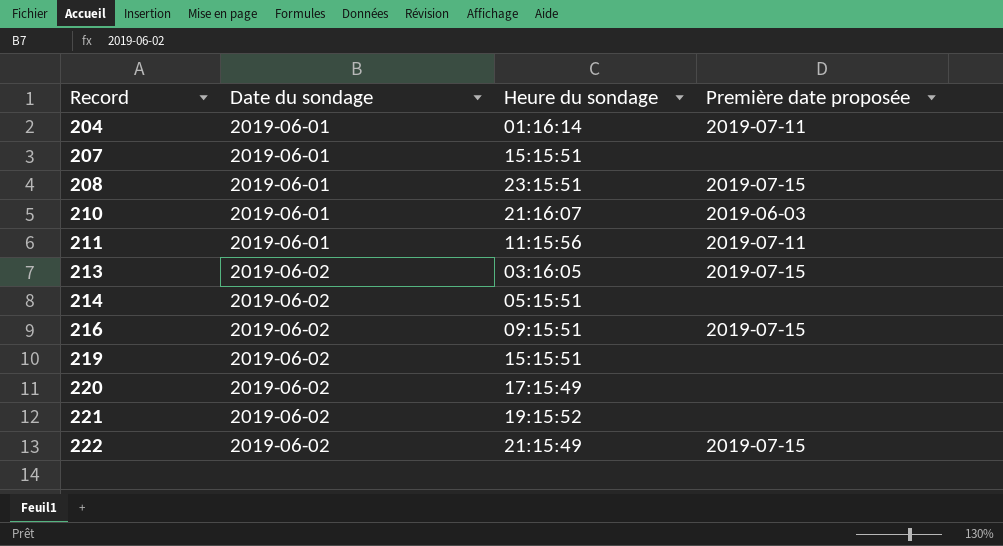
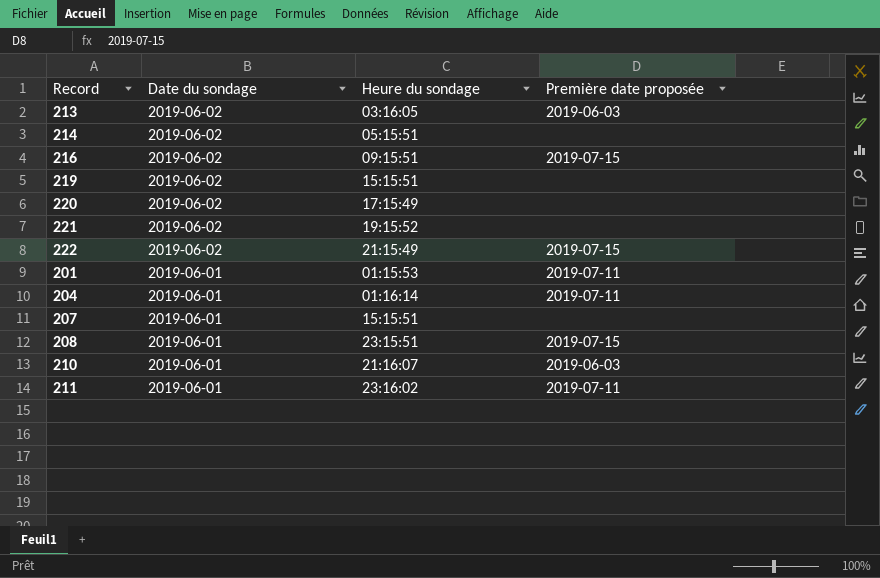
row order: Record ascending -> Date du sondage descending
213 | Première date proposée: 2019-07-15 -> 2019-06-03
row 201: none -> 2019-06-01 | 01:15:53 | 2019-07-11
211 | Heure du sondage: 11:15:56 -> 23:16:02

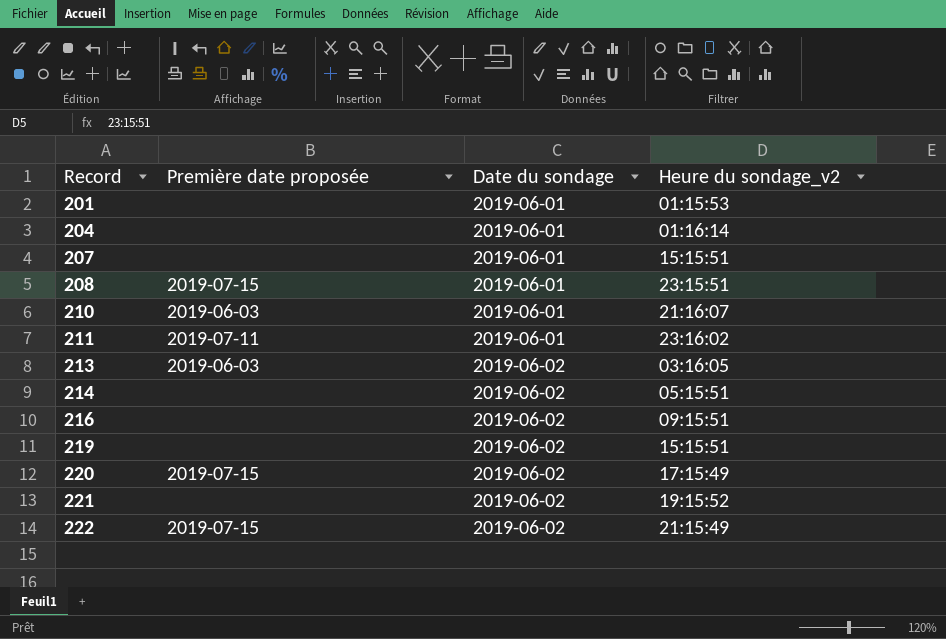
row order: Date du sondage descending -> Record ascending
column Première date proposée | position: 4 -> 2
column name: Heure du sondage -> Heure du sondage_v2
201 | Première date proposée: 2019-07-11 -> none
204 | Première date proposée: 2019-07-11 -> none
216 | Première date proposée: 2019-07-15 -> none
220 | Première date proposée: none -> 2019-07-15

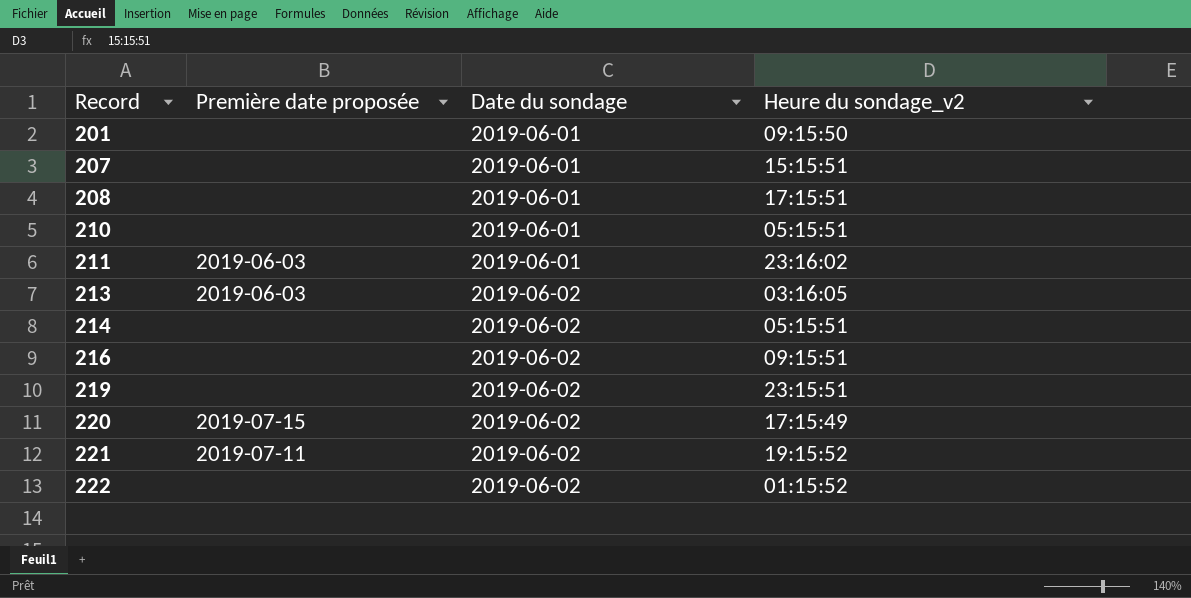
row 204: none | 2019-06-01 | 01:16:14 -> none
201 | Heure du sondage_v2: 01:15:53 -> 09:15:50
208 | Première date proposée: 2019-07-15 -> none
208 | Heure du sondage_v2: 23:15:51 -> 17:15:51
210 | Première date proposée: 2019-06-03 -> none
210 | Heure du sondage_v2: 21:16:07 -> 05:15:51
211 | Première date proposée: 2019-07-11 -> 2019-06-03
219 | Heure du sondage_v2: 15:15:51 -> 23:15:51
221 | Première date proposée: none -> 2019-07-11
222 | Première date proposée: 2019-07-15 -> none
222 | Heure du sondage_v2: 21:15:49 -> 01:15:52

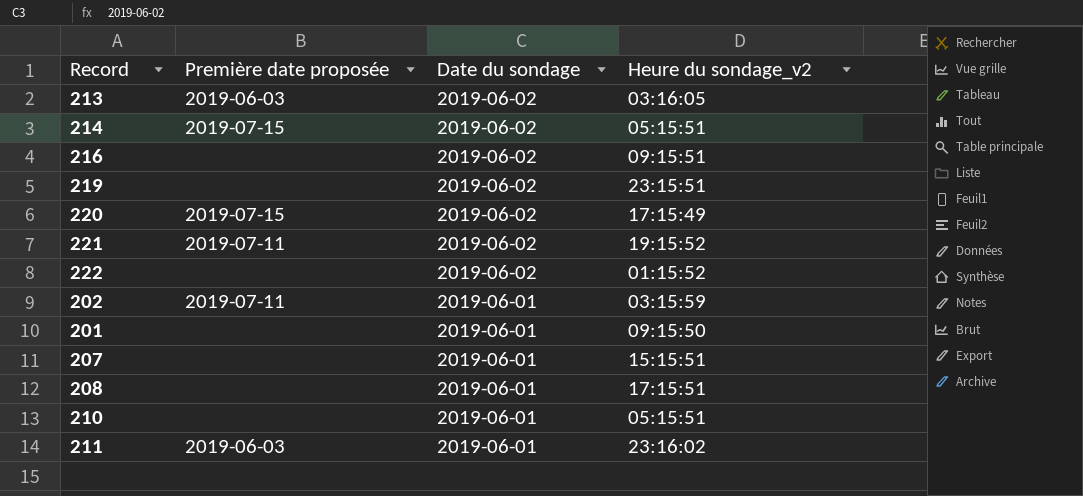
row order: Record ascending -> Date du sondage descending
214 | Première date proposée: none -> 2019-07-15
row 202: none -> 2019-07-11 | 2019-06-01 | 03:15:59

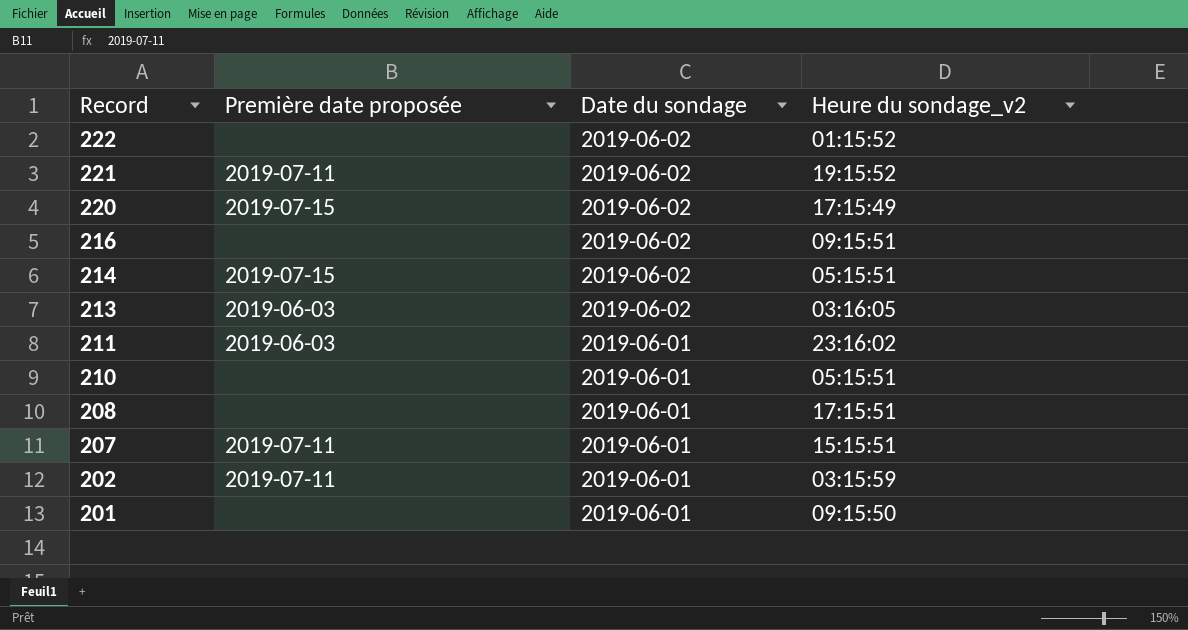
row order: Date du sondage descending -> Record descending
row 219: none | 2019-06-02 | 23:15:51 -> none
207 | Première date proposée: none -> 2019-07-11

